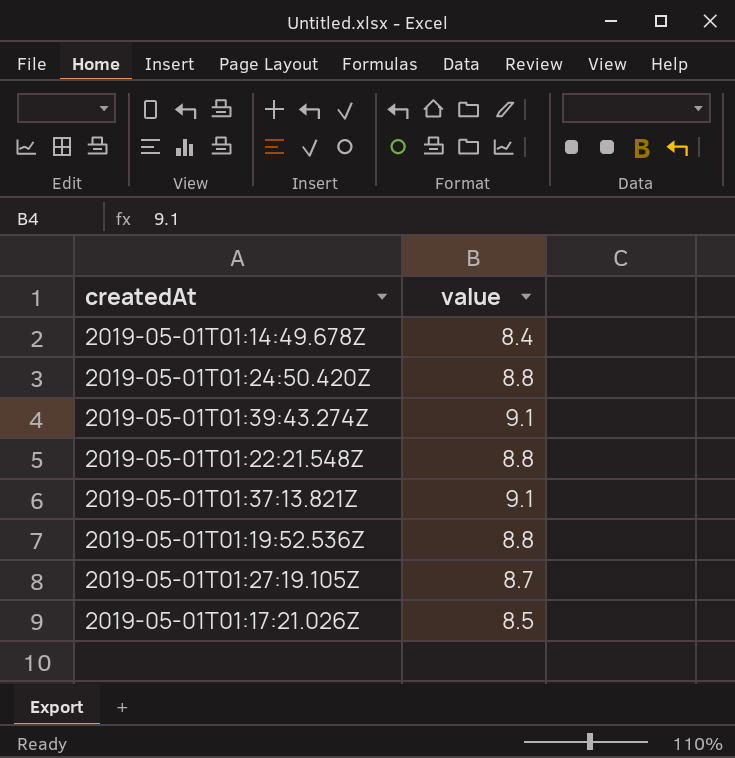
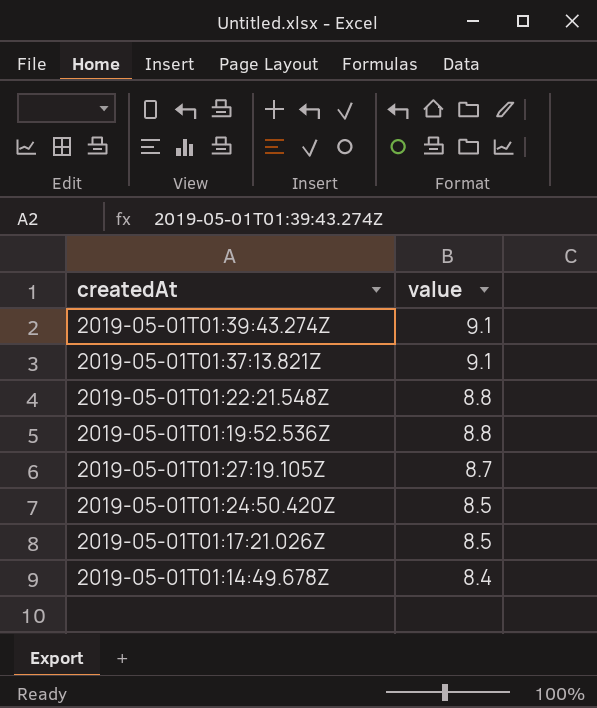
row order: none -> value descending
2019-05-01T01:24:50.420Z | value: 8.8 -> 8.5

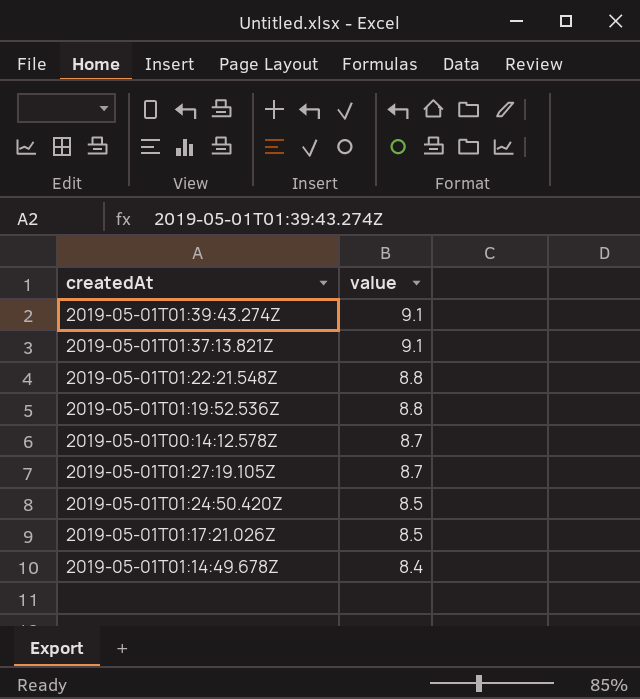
row 2019-05-01T00:14:12.578Z: none -> 8.7

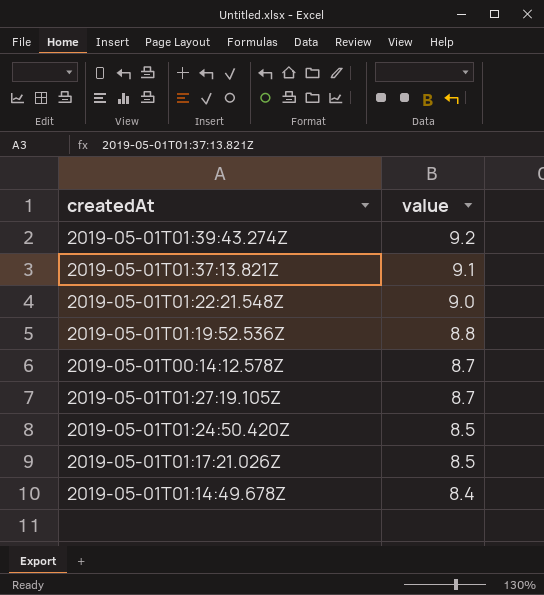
2019-05-01T01:39:43.274Z | value: 9.1 -> 9.2
2019-05-01T01:22:21.548Z | value: 8.8 -> 9.0

